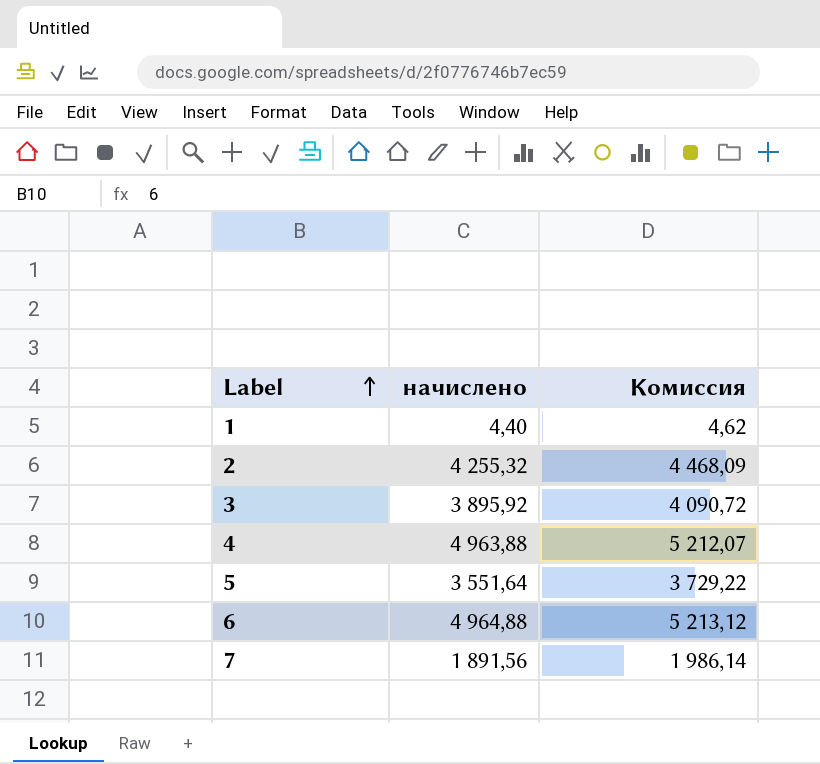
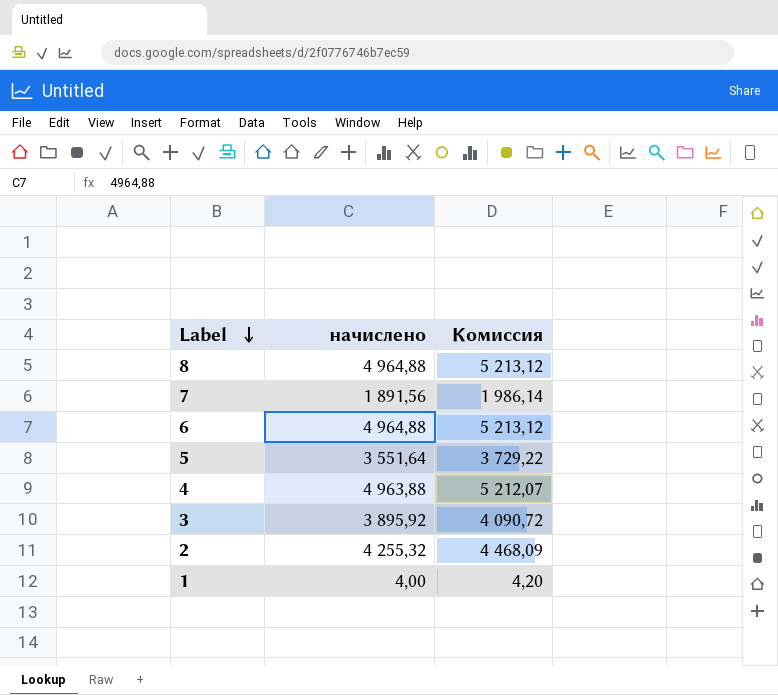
row order: Label ascending -> Label descending
row 8: none -> 4 964,88 | 5 213,12
1 | начислено: 4,40 -> 4,00
1 | Комиссия: 4,62 -> 4,20

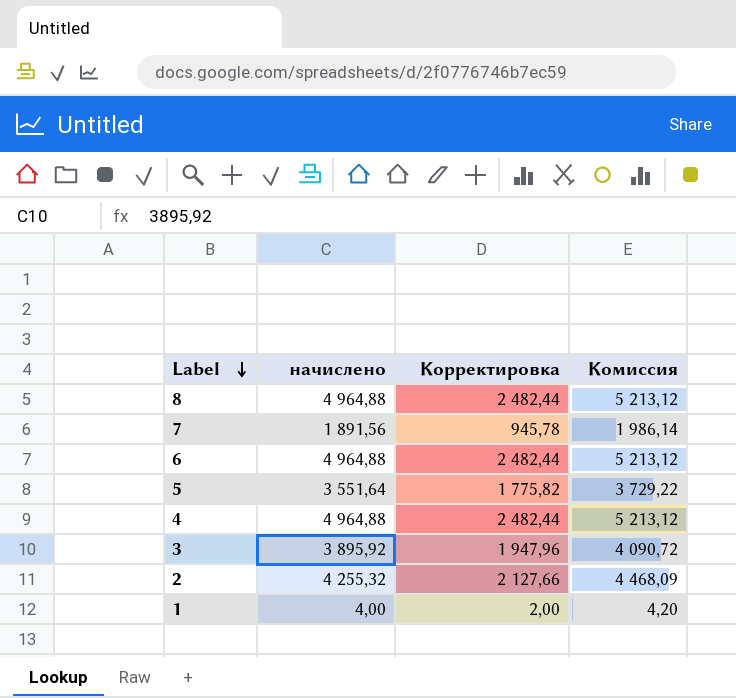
column Корректировка | formula: none -> [начислено] * 0,5
4 | начислено: 4 963,88 -> 4 964,88
4 | Комиссия: 5 212,07 -> 5 213,12

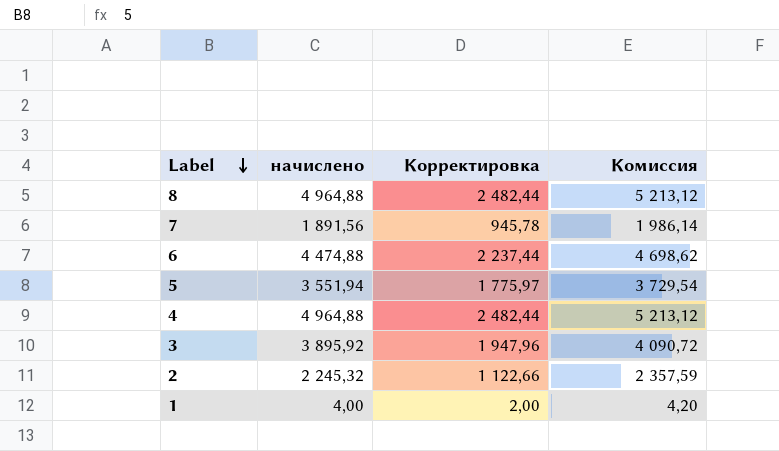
6 | начислено: 4 964,88 -> 4 474,88
6 | Корректировка: 2 482,44 -> 2 237,44
6 | Комиссия: 5 213,12 -> 4 698,62
5 | начислено: 3 551,64 -> 3 551,94
5 | Корректировка: 1 775,82 -> 1 775,97
5 | Комиссия: 3 729,22 -> 3 729,54
2 | начислено: 4 255,32 -> 2 245,32
2 | Корректировка: 2 127,66 -> 1 122,66
2 | Комиссия: 4 468,09 -> 2 357,59

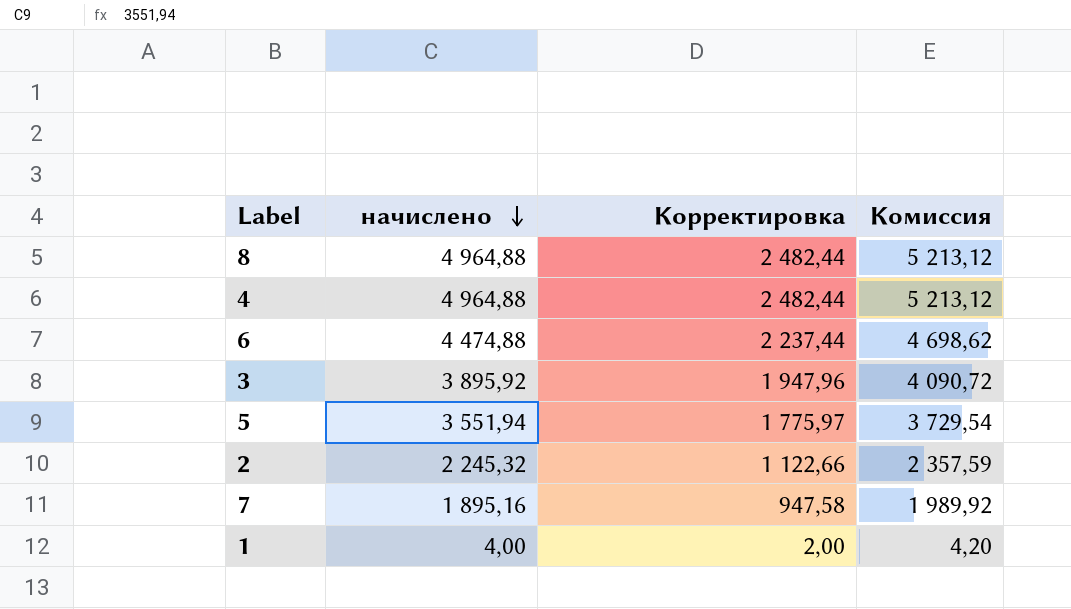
row order: Label descending -> начислено descending
7 | начислено: 1 891,56 -> 1 895,16
7 | Корректировка: 945,78 -> 947,58
7 | Комиссия: 1 986,14 -> 1 989,92

